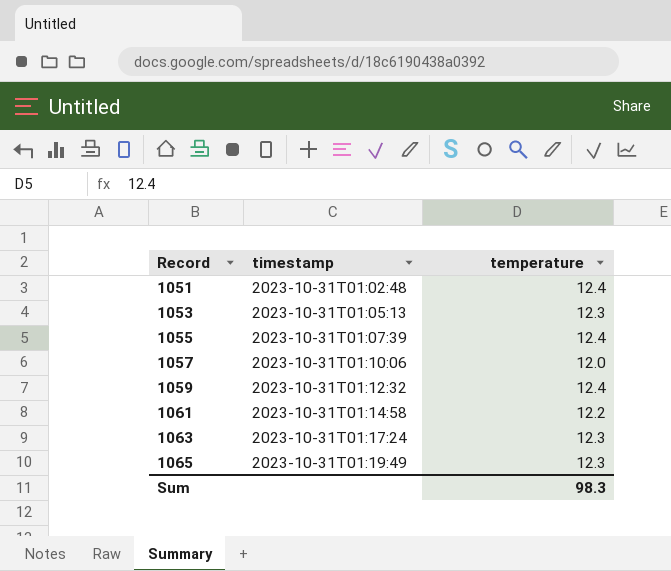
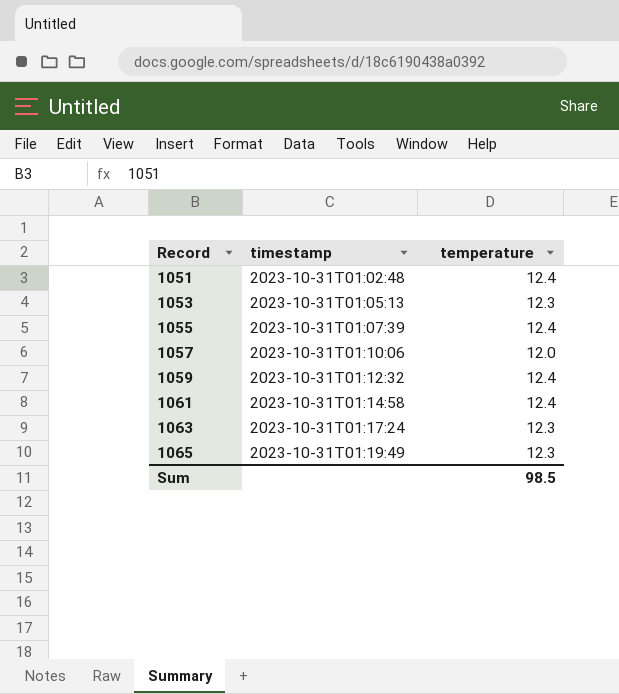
1061 | temperature: 12.2 -> 12.4
Sum | temperature: 98.3 -> 98.5

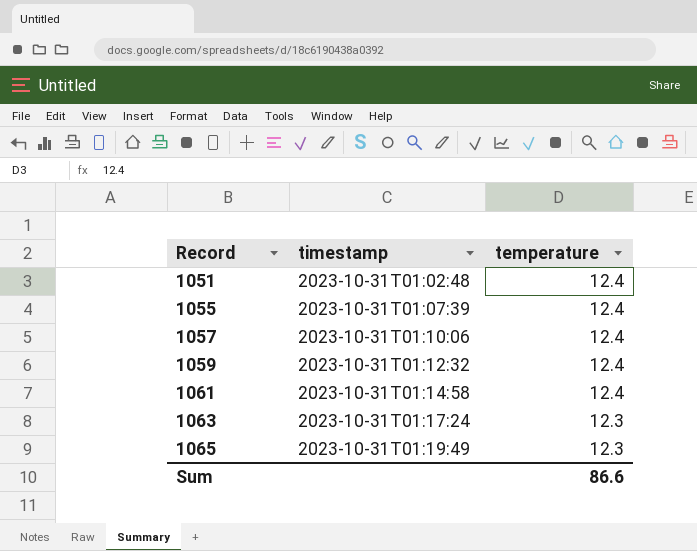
row 1053: 2023-10-31T01:05:13 | 12.3 -> none
1057 | temperature: 12.0 -> 12.4
Sum | temperature: 98.5 -> 86.6

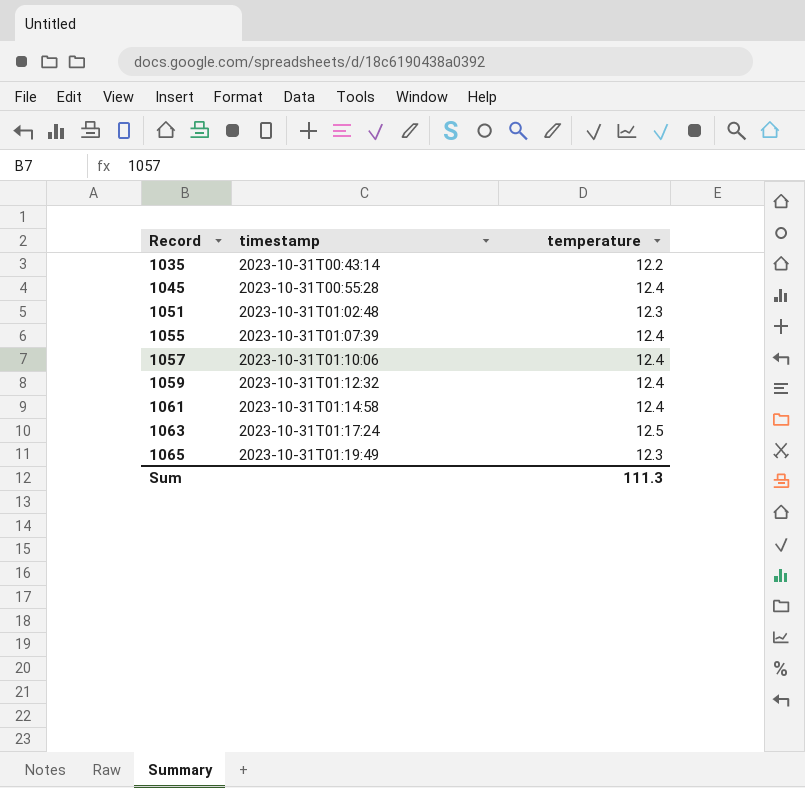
row 1035: none -> 2023-10-31T00:43:14 | 12.2
row 1045: none -> 2023-10-31T00:55:28 | 12.4
1051 | temperature: 12.4 -> 12.3
1063 | temperature: 12.3 -> 12.5
Sum | temperature: 86.6 -> 111.3

